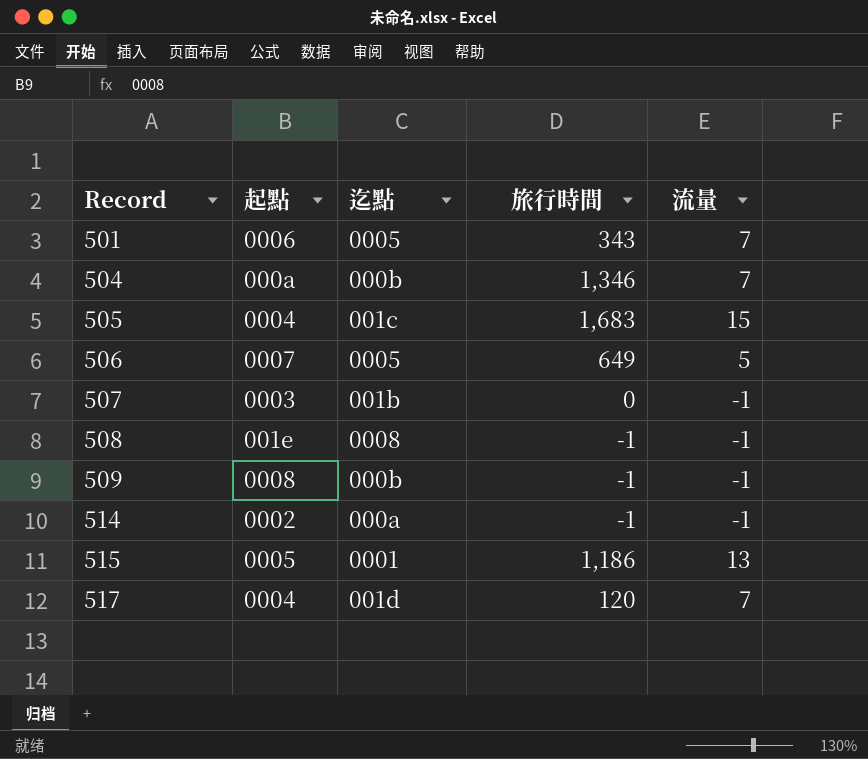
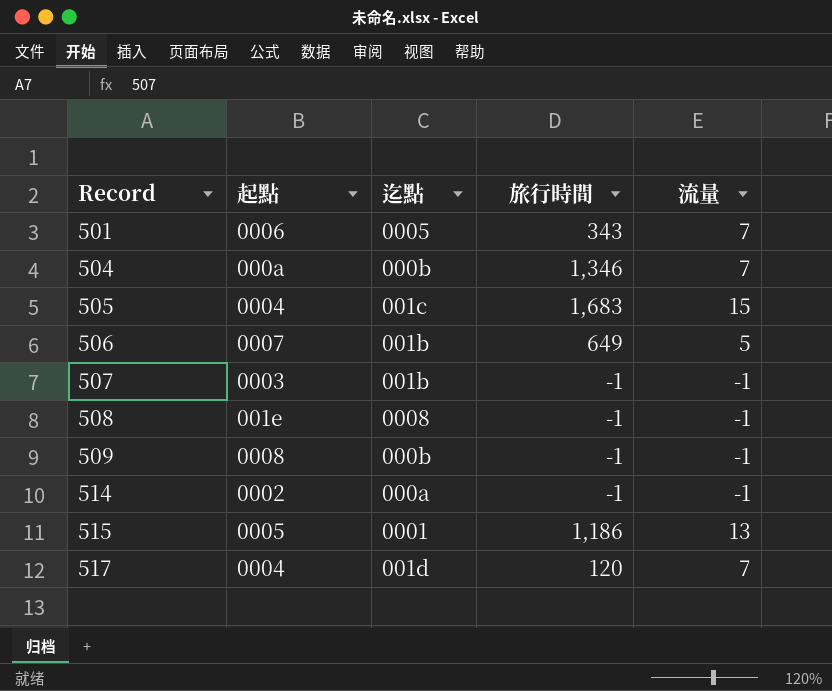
506 | 迄點: 0005 -> 001b
507 | 旅行時間: 0 -> -1

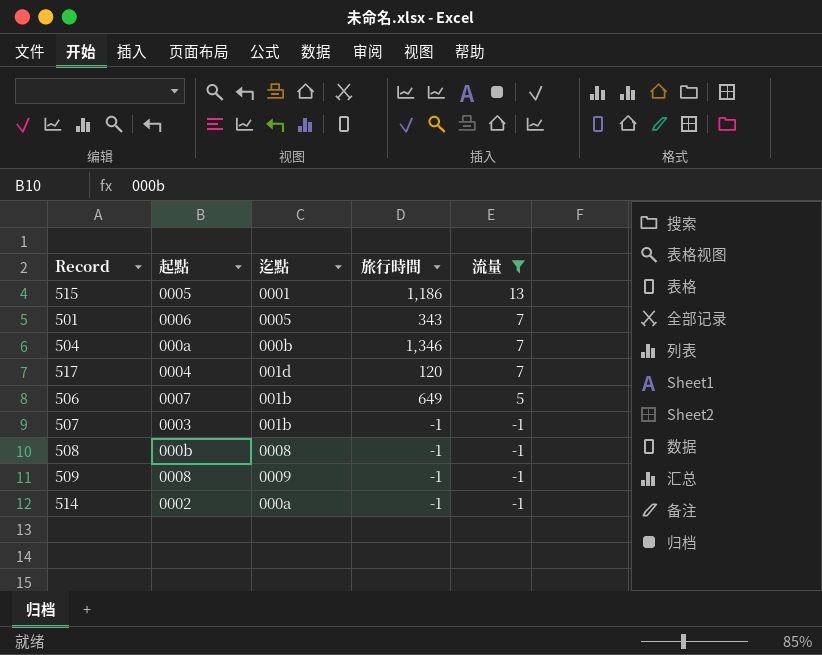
filter: none -> 流量 != 15
row order: Record ascending -> 流量 descending
508 | 起點: 001e -> 000b
509 | 迄點: 000b -> 0009

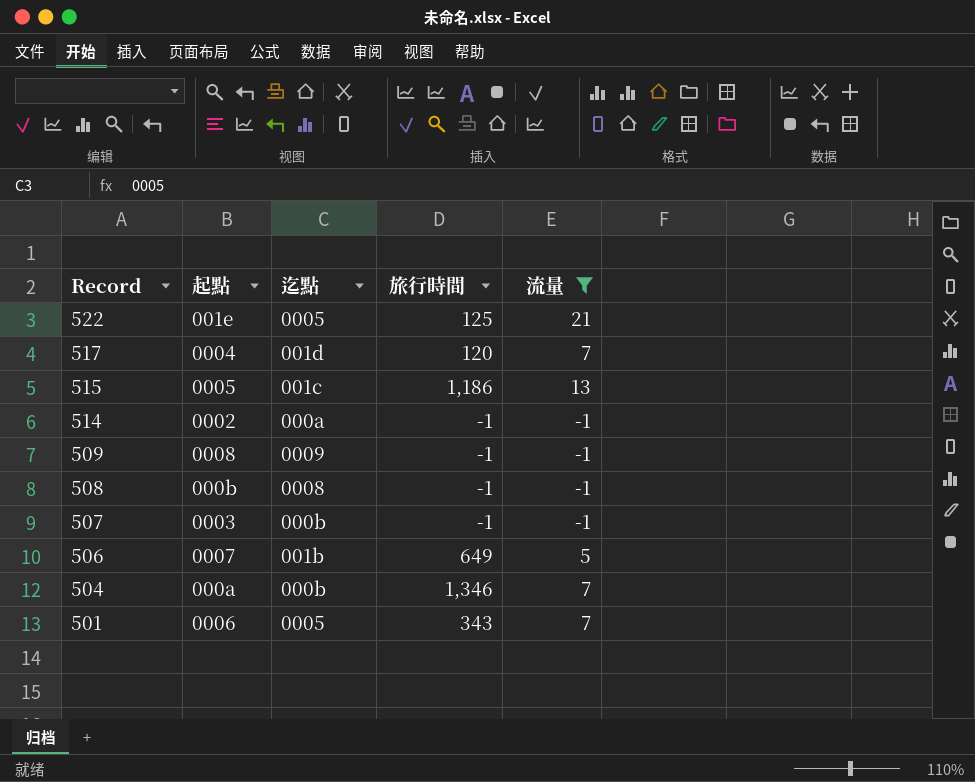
row order: 流量 descending -> Record descending
row 522: none -> 001e | 0005 | 125 | 21
515 | 迄點: 0001 -> 001c
507 | 迄點: 001b -> 000b

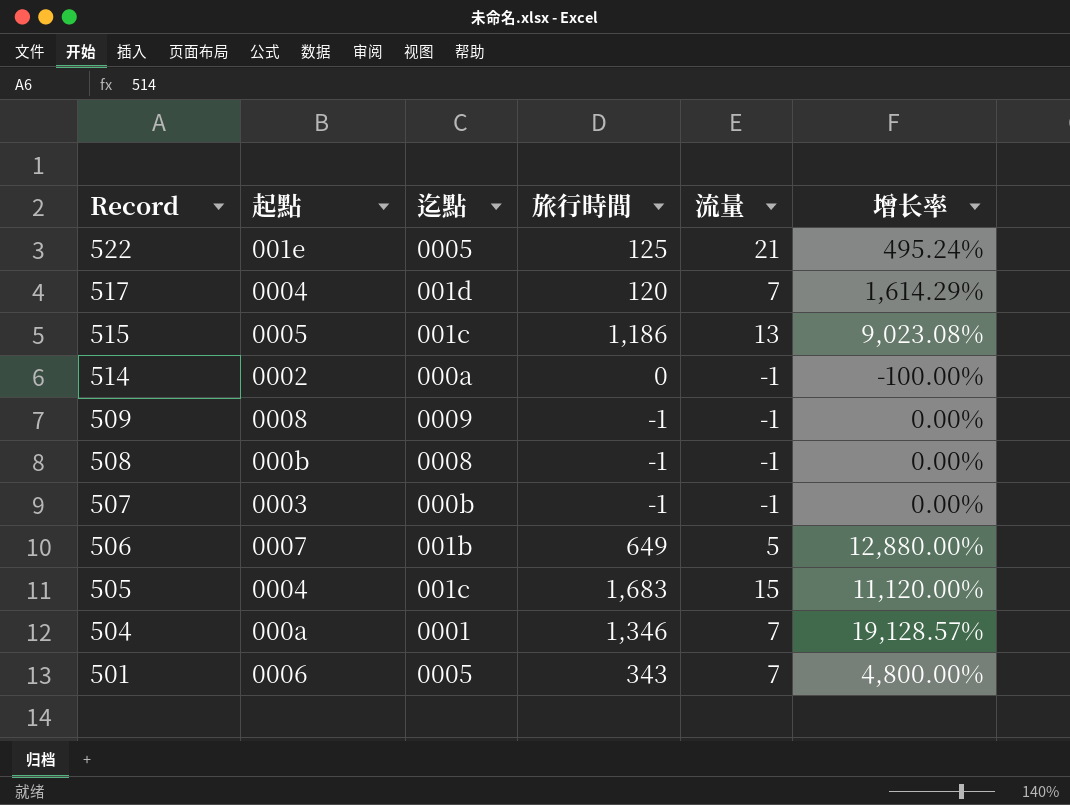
filter: 流量 != 15 -> none
column 增长率 | formula: none -> ([旅行時間] - [流量]) / [流量]
514 | 旅行時間: -1 -> 0
504 | 迄點: 000b -> 0001

